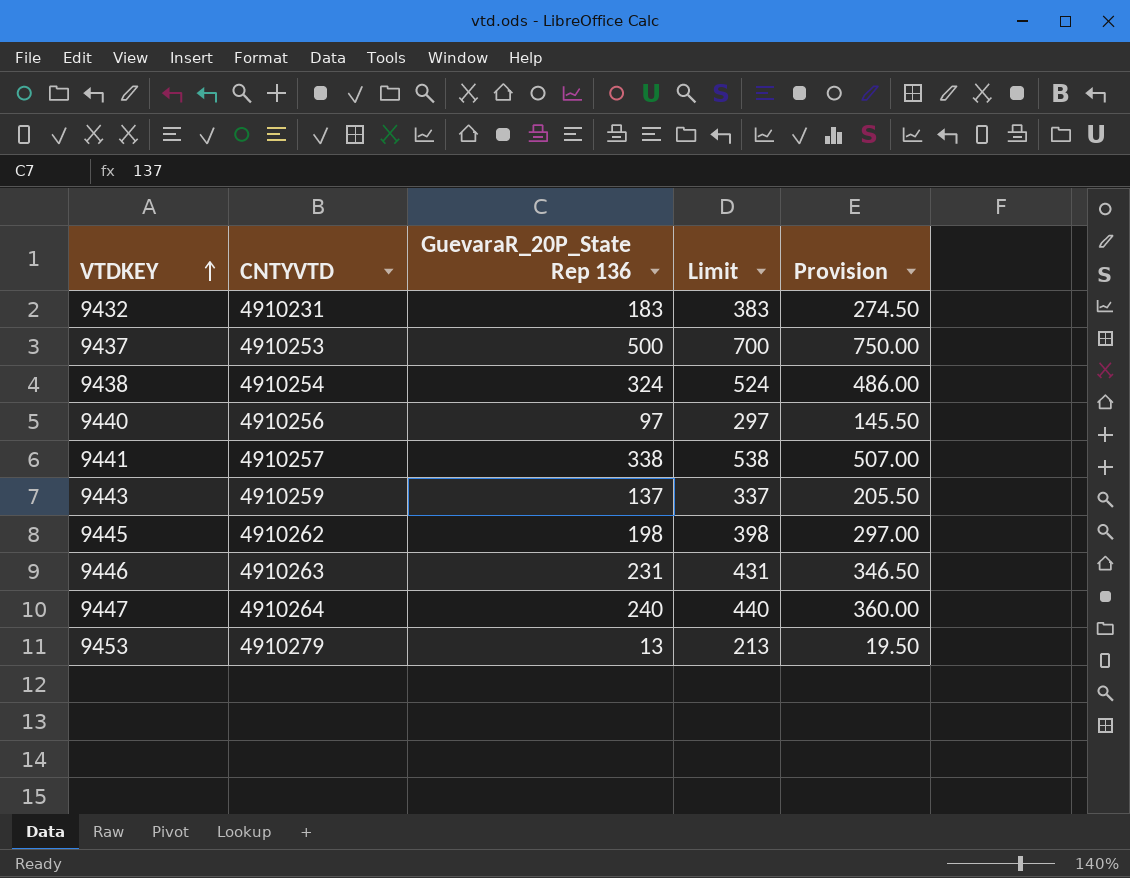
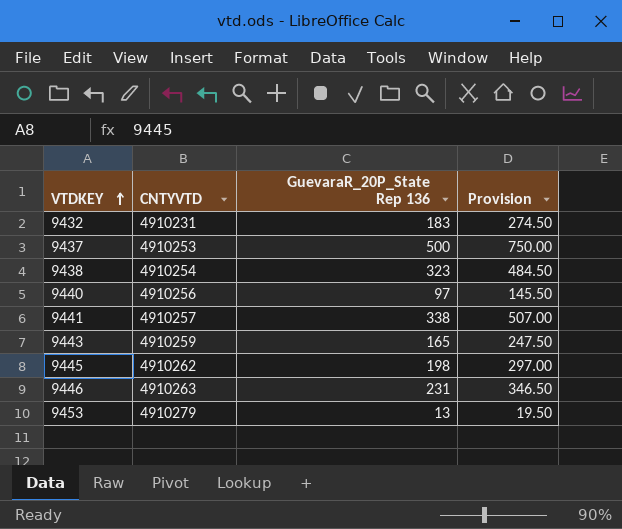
column Limit | formula: [GuevaraR_20P_State Rep 136] + 200 -> none
row 9447: 4910264 | 240 | 440 | 360.00 -> none
9438 | GuevaraR_20P_State Rep 136: 324 -> 323
9438 | Provision: 486.00 -> 484.50
9443 | GuevaraR_20P_State Rep 136: 137 -> 165
9443 | Provision: 205.50 -> 247.50

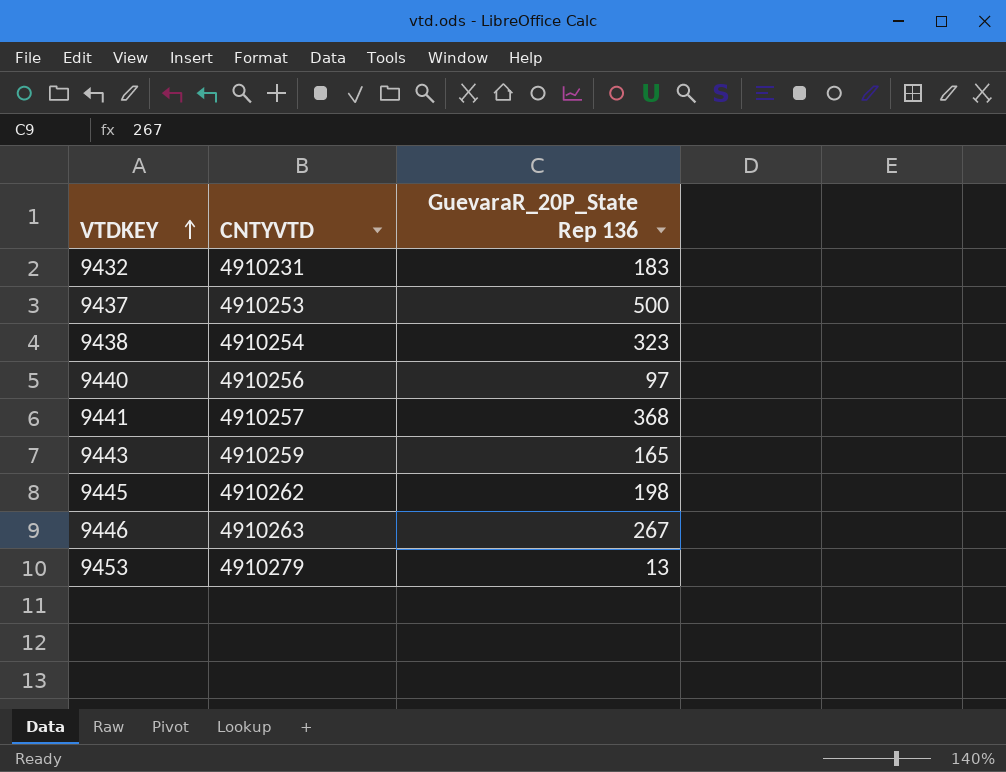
column Provision | formula: [GuevaraR_20P_State Rep 136] * 1.5 -> none
9441 | GuevaraR_20P_State Rep 136: 338 -> 368
9446 | GuevaraR_20P_State Rep 136: 231 -> 267

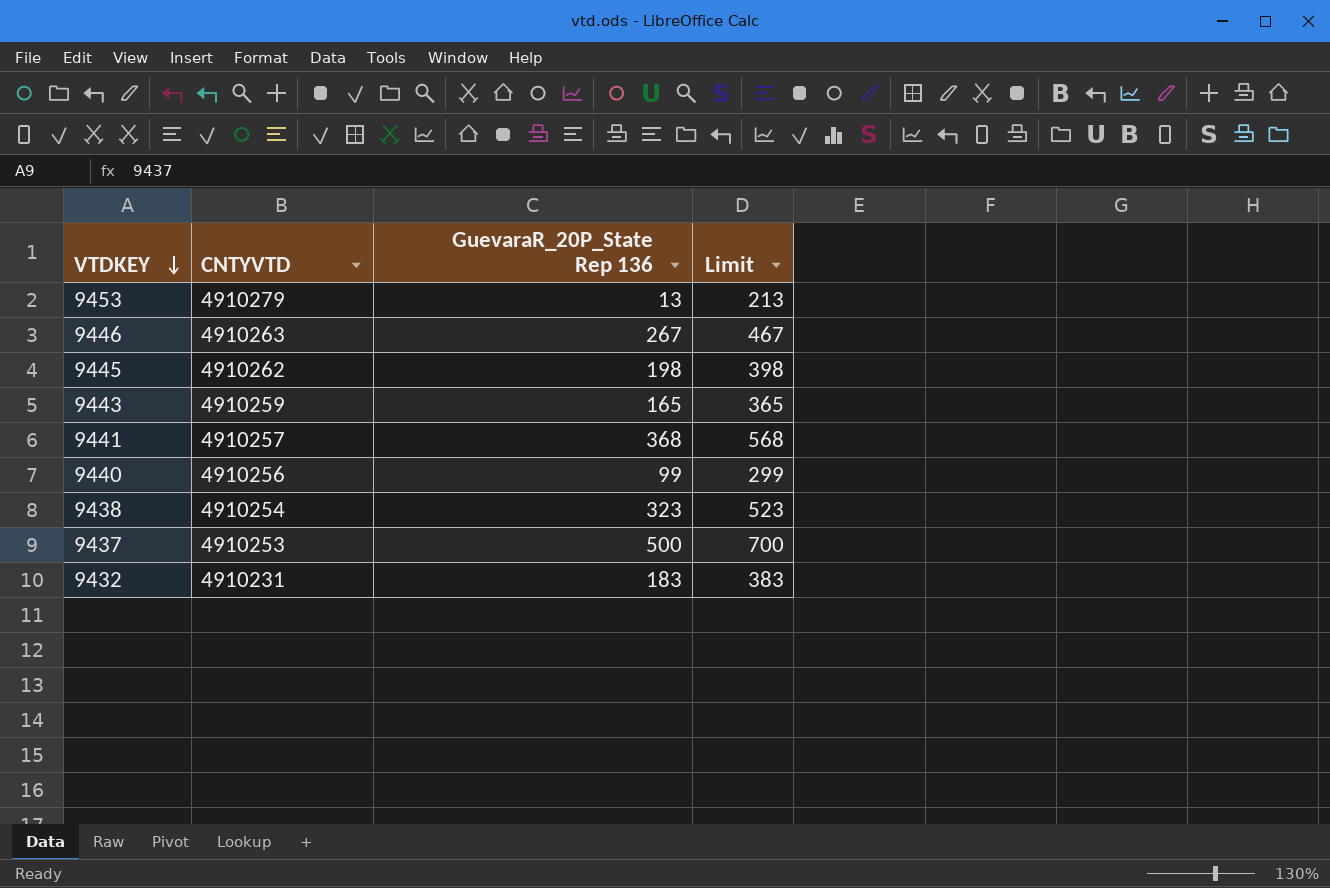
row order: VTDKEY ascending -> VTDKEY descending
column Limit | formula: none -> [GuevaraR_20P_State Rep 136] + 200
9440 | GuevaraR_20P_State Rep 136: 97 -> 99

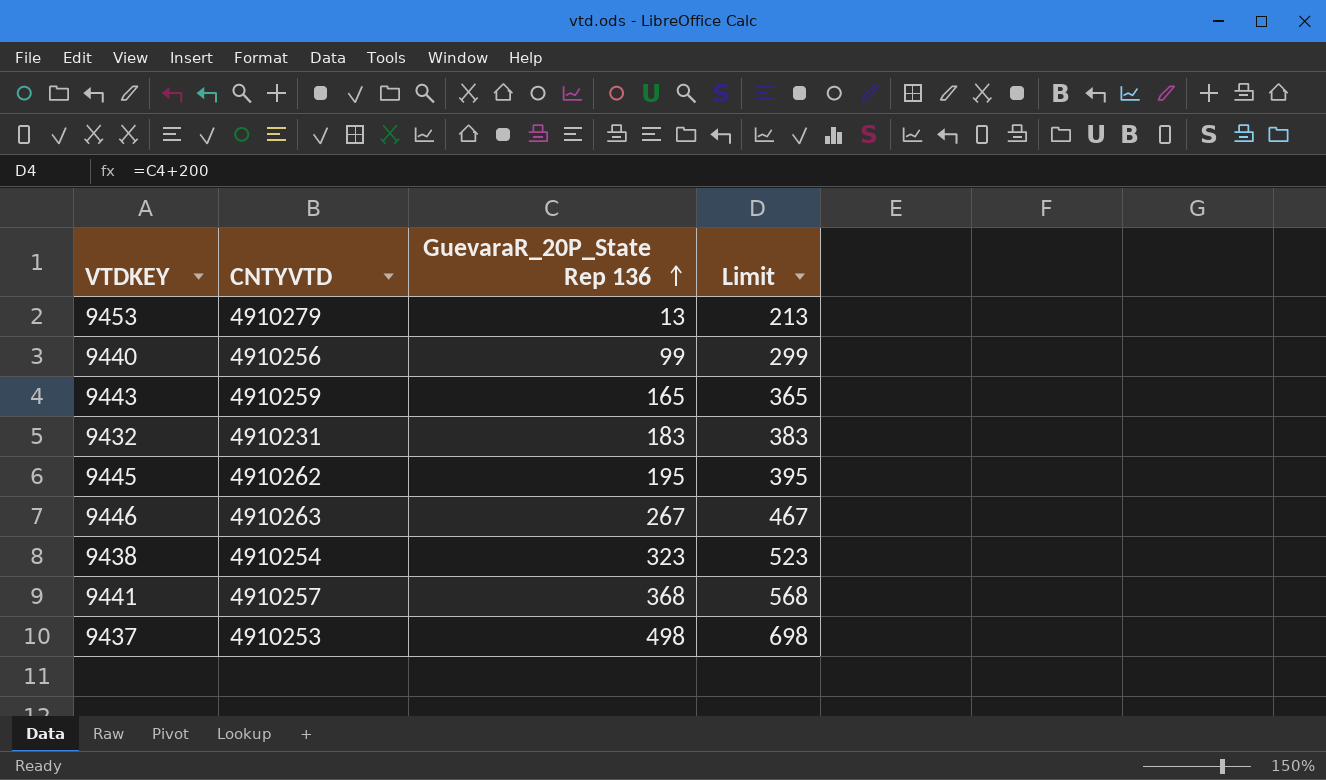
row order: VTDKEY descending -> GuevaraR_20P_State Rep 136 ascending
9445 | GuevaraR_20P_State Rep 136: 198 -> 195
9445 | Limit: 398 -> 395
9437 | GuevaraR_20P_State Rep 136: 500 -> 498
9437 | Limit: 700 -> 698

